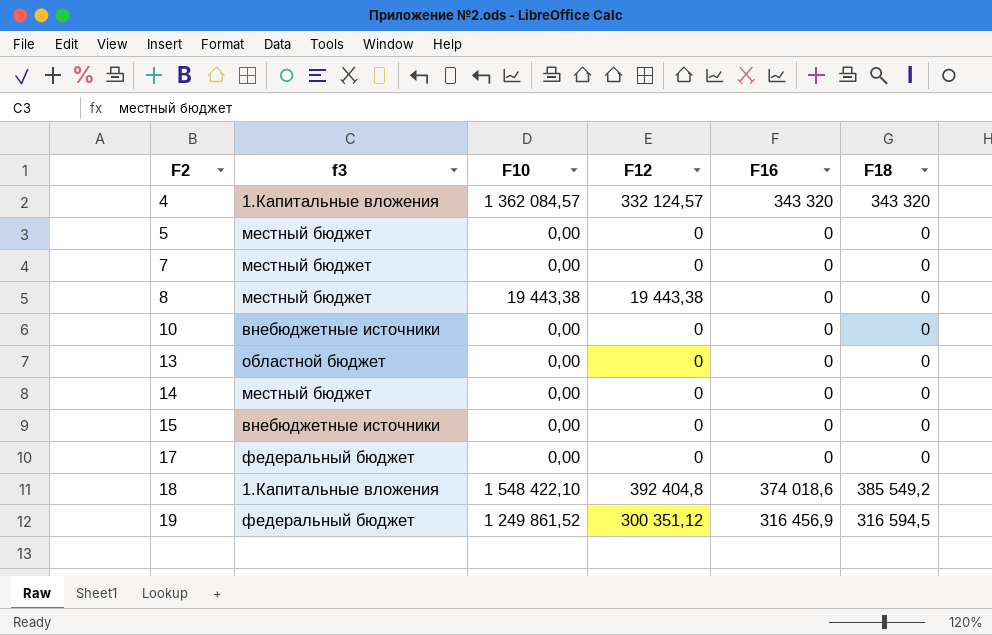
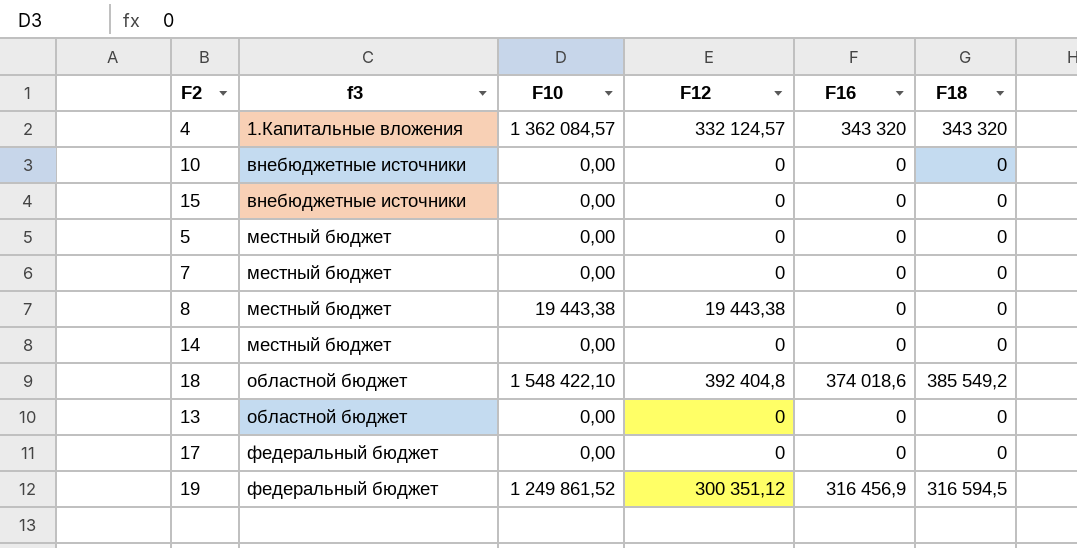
row order: F2 ascending -> f3 ascending
18 | f3: 1.Капитальные вложения -> областной бюджет

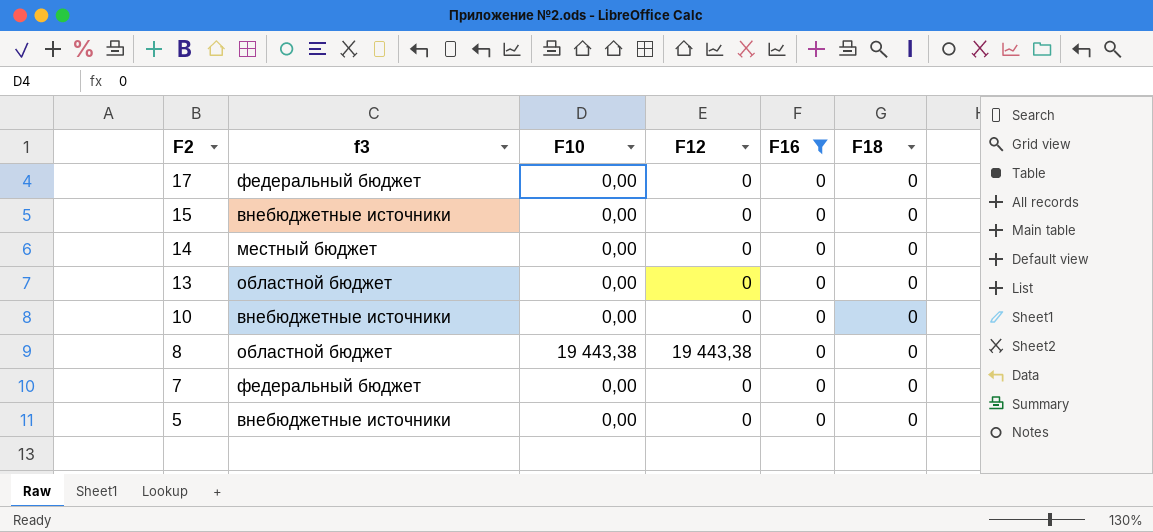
filter: none -> F16 = 0
row order: f3 ascending -> F2 descending
8 | f3: местный бюджет -> областной бюджет
7 | f3: местный бюджет -> федеральный бюджет
5 | f3: местный бюджет -> внебюджетные источники

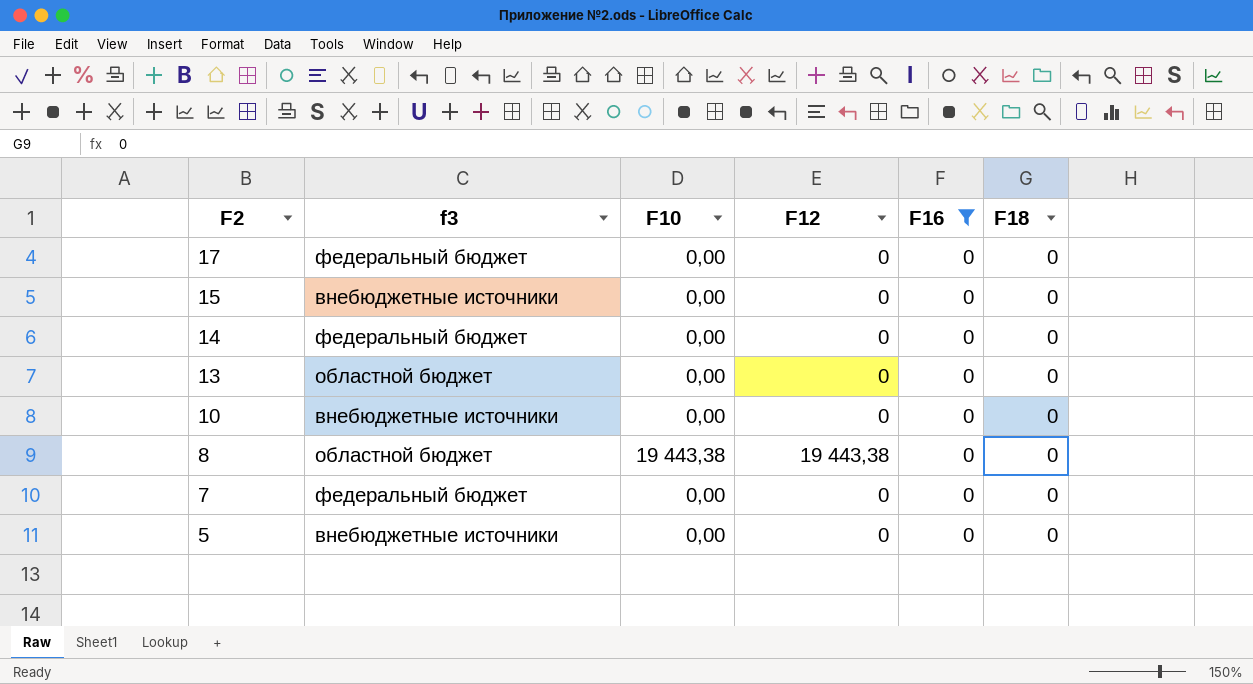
14 | f3: местный бюджет -> федеральный бюджет

